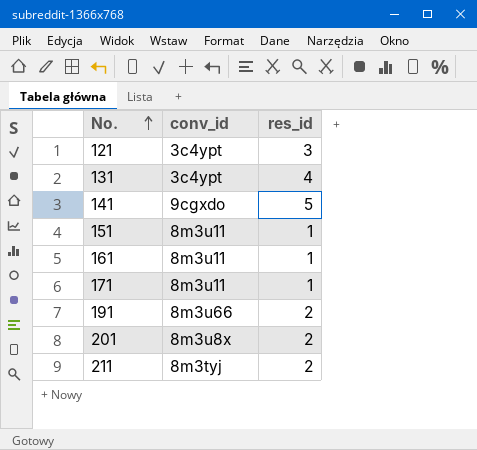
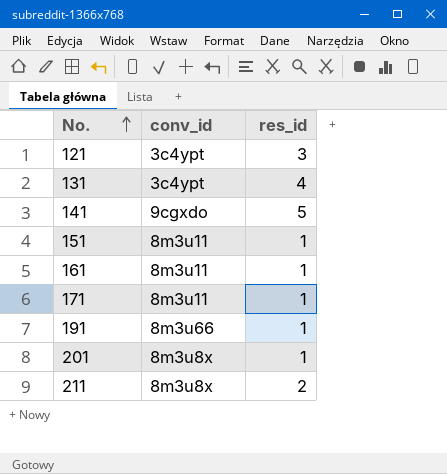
191 | res_id: 2 -> 1
201 | res_id: 2 -> 1
211 | conv_id: 8m3tyj -> 8m3u8x

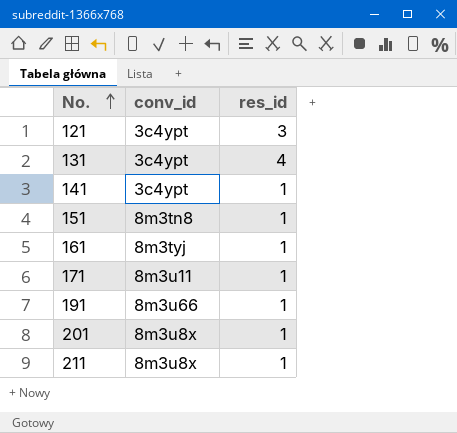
141 | conv_id: 9cgxdo -> 3c4ypt
141 | res_id: 5 -> 1
151 | conv_id: 8m3u11 -> 8m3tn8
161 | conv_id: 8m3u11 -> 8m3tyj
211 | res_id: 2 -> 1

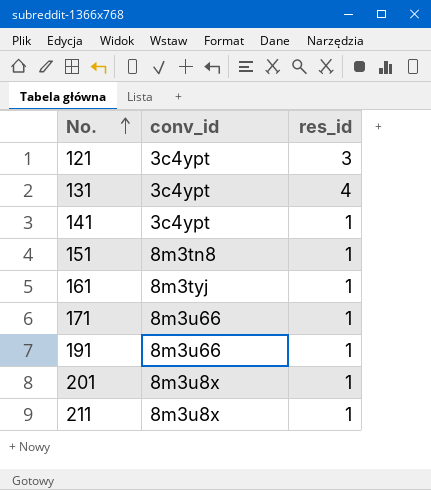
171 | conv_id: 8m3u11 -> 8m3u66

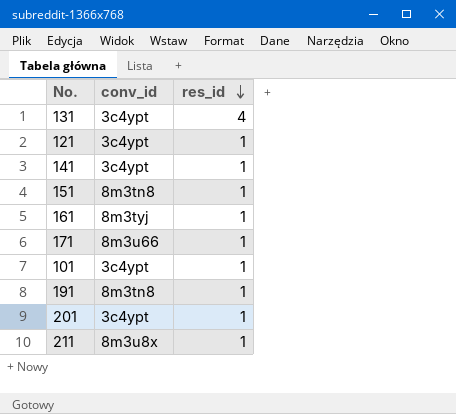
row order: No. ascending -> res_id descending
121 | res_id: 3 -> 1
row 101: none -> 3c4ypt | 1
191 | conv_id: 8m3u66 -> 8m3tn8
201 | conv_id: 8m3u8x -> 3c4ypt

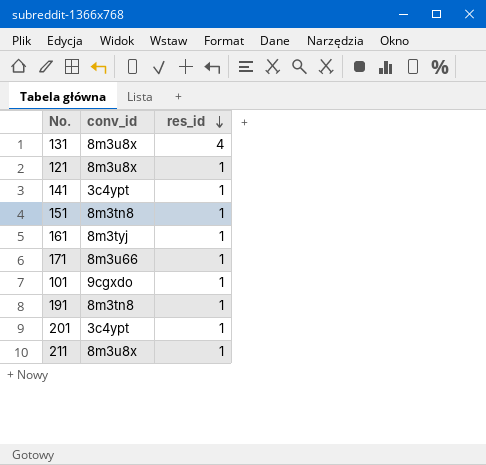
131 | conv_id: 3c4ypt -> 8m3u8x
121 | conv_id: 3c4ypt -> 8m3u8x
101 | conv_id: 3c4ypt -> 9cgxdo

